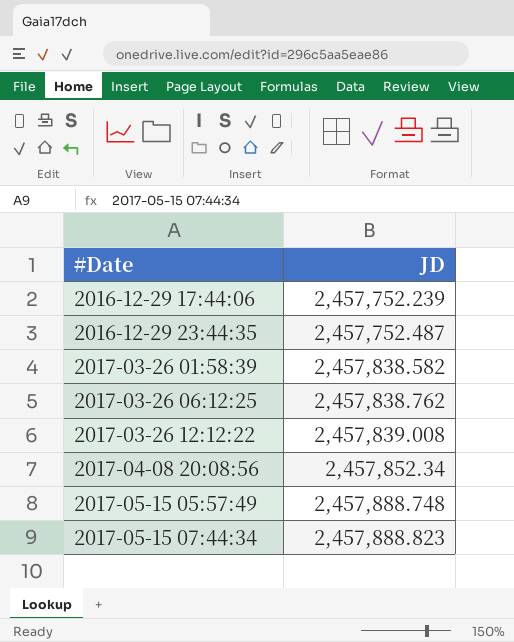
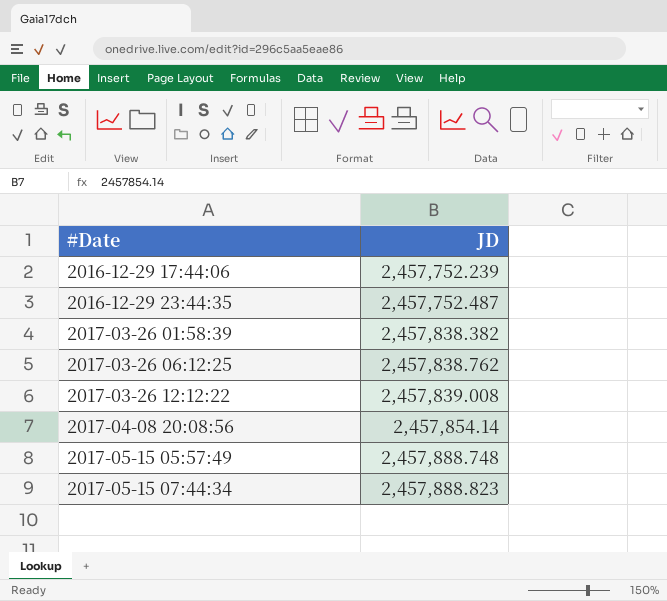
2017-03-26 01:58:39 | JD: 2,457,838.582 -> 2,457,838.382
2017-04-08 20:08:56 | JD: 2,457,852.34 -> 2,457,854.14

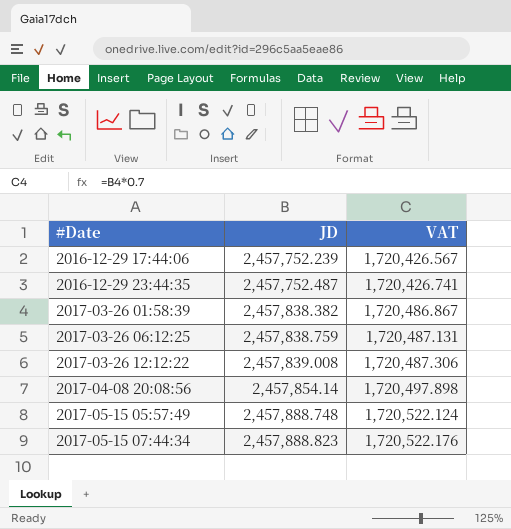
column VAT | formula: none -> [JD] * 0.7
2017-03-26 06:12:25 | JD: 2,457,838.762 -> 2,457,838.759

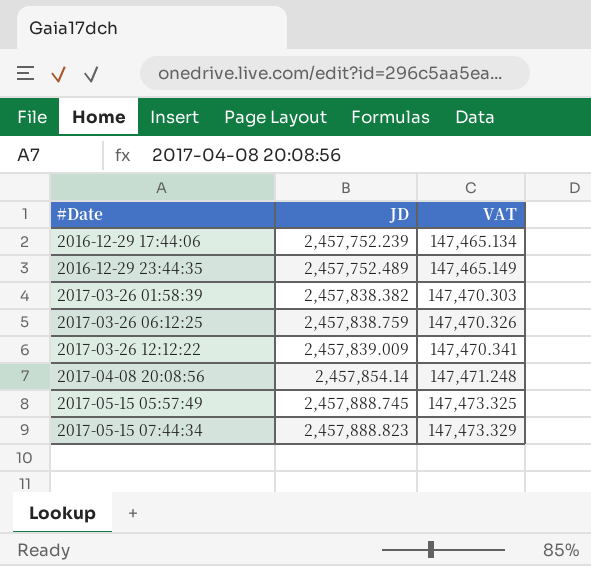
column VAT | formula: [JD] * 0.7 -> [JD] * 0.06
2016-12-29 23:44:35 | JD: 2,457,752.487 -> 2,457,752.489
2017-03-26 12:12:22 | JD: 2,457,839.008 -> 2,457,839.009
2017-05-15 05:57:49 | JD: 2,457,888.748 -> 2,457,888.745

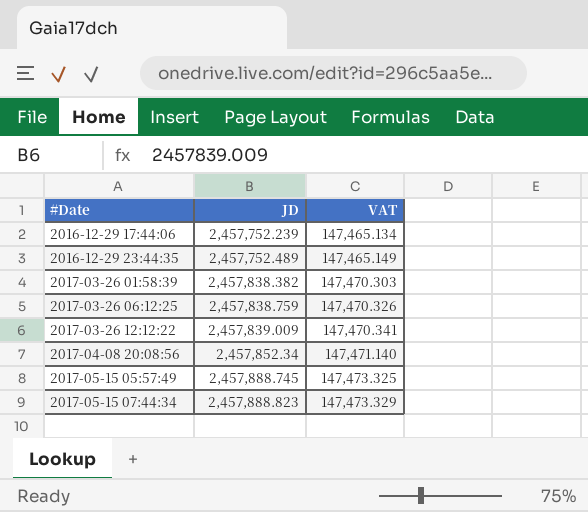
2017-04-08 20:08:56 | JD: 2,457,854.14 -> 2,457,852.34
2017-04-08 20:08:56 | VAT: 147,471.248 -> 147,471.140

